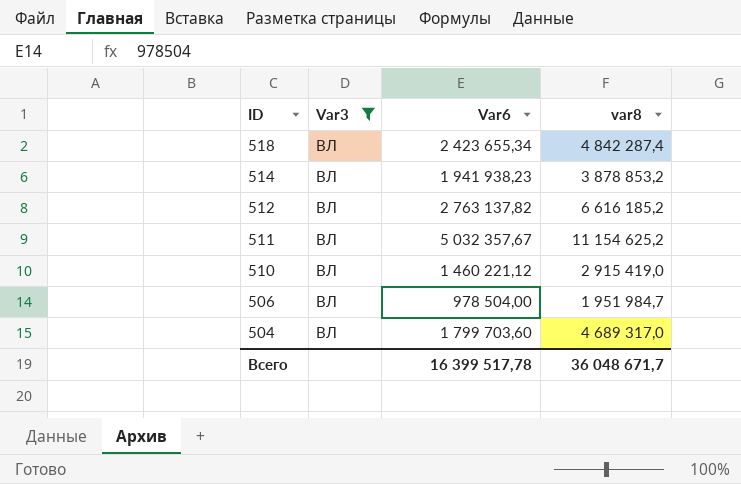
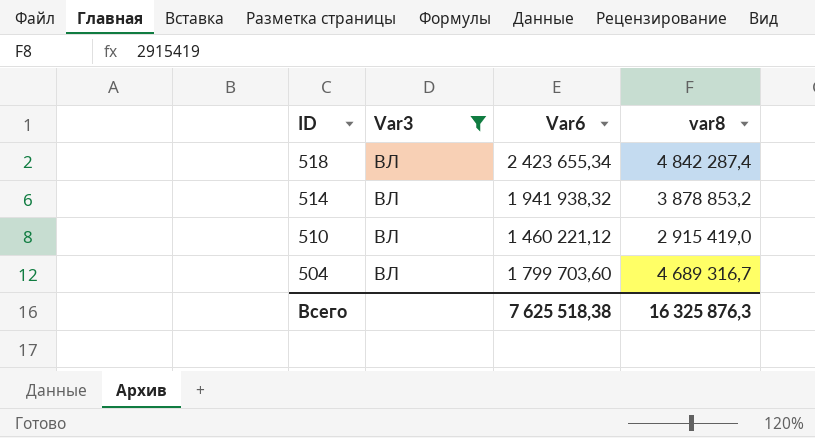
row 512: ВЛ | 2 763 137,82 | 6 616 185,2 -> none
row 511: ВЛ | 5 032 357,67 | 11 154 625,2 -> none
row 506: ВЛ | 978 504,00 | 1 951 984,7 -> none
514 | Var6: 1 941 938,23 -> 1 941 938,32
504 | var8: 4 689 317,0 -> 4 689 316,7
Всего | Var6: 16 399 517,78 -> 7 625 518,38
Всего | var8: 36 048 671,7 -> 16 325 876,3

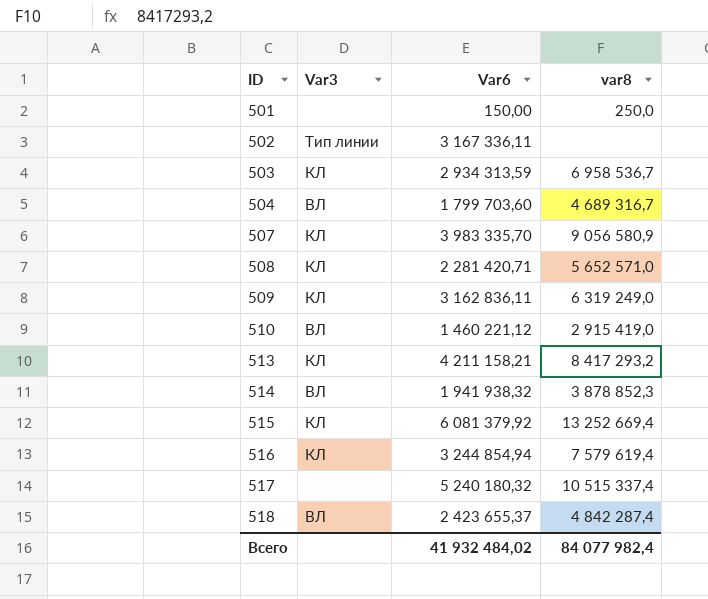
filter: Var3 = ВЛ -> none
row order: ID descending -> ID ascending
514 | var8: 3 878 853,2 -> 3 878 852,3
518 | Var6: 2 423 655,34 -> 2 423 655,37
Всего | Var6: 7 625 518,38 -> 41 932 484,02
Всего | var8: 16 325 876,3 -> 84 077 982,4

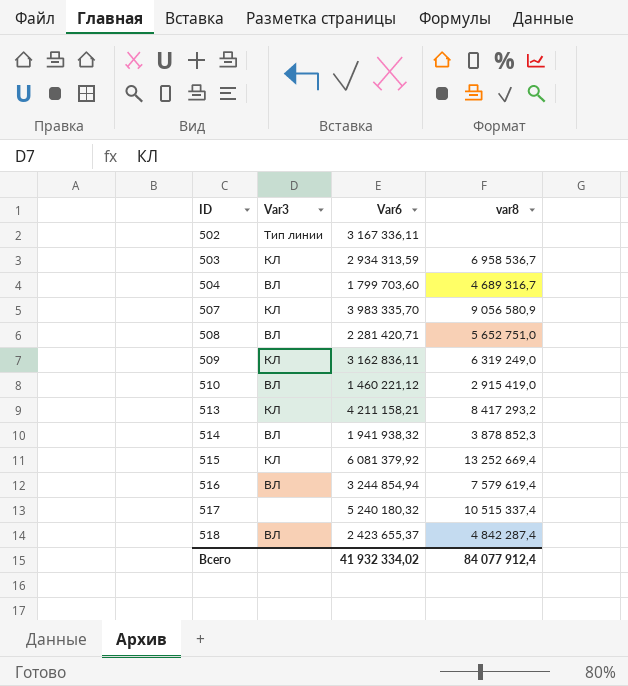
row 501: none | 150,00 | 250,0 -> none
508 | Var3: КЛ -> ВЛ
508 | var8: 5 652 571,0 -> 5 652 751,0
516 | Var3: КЛ -> ВЛ
Всего | Var6: 41 932 484,02 -> 41 932 334,02
Всего | var8: 84 077 982,4 -> 84 077 912,4

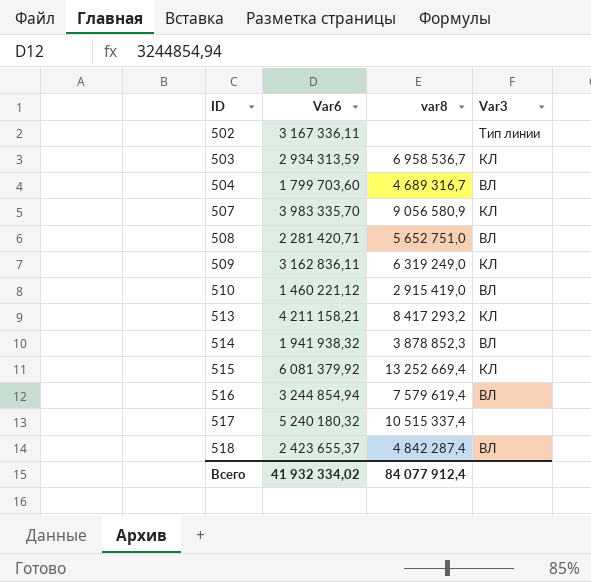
column Var3 | position: 2 -> 4

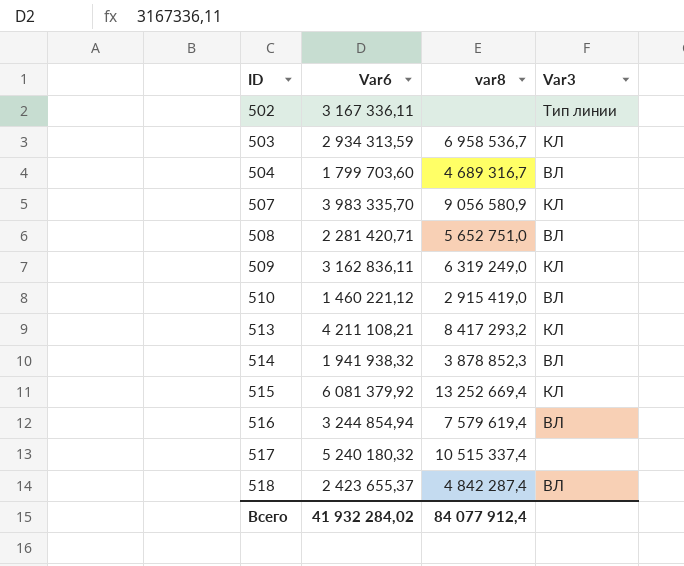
513 | Var6: 4 211 158,21 -> 4 211 108,21
Всего | Var6: 41 932 334,02 -> 41 932 284,02

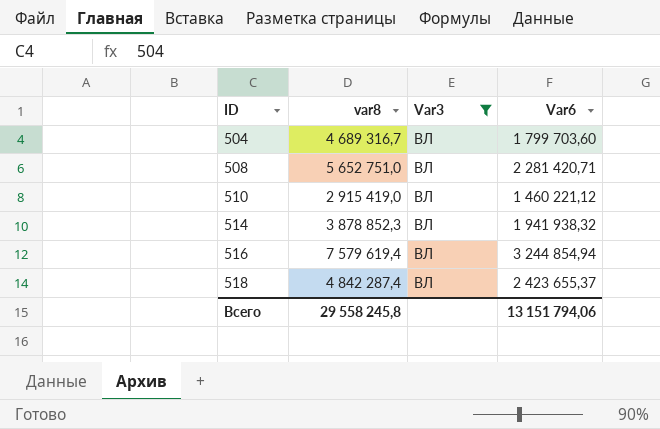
filter: none -> Var3 = ВЛ
column Var6 | position: 2 -> 4
Всего | var8: 84 077 912,4 -> 29 558 245,8
Всего | Var6: 41 932 284,02 -> 13 151 794,06

